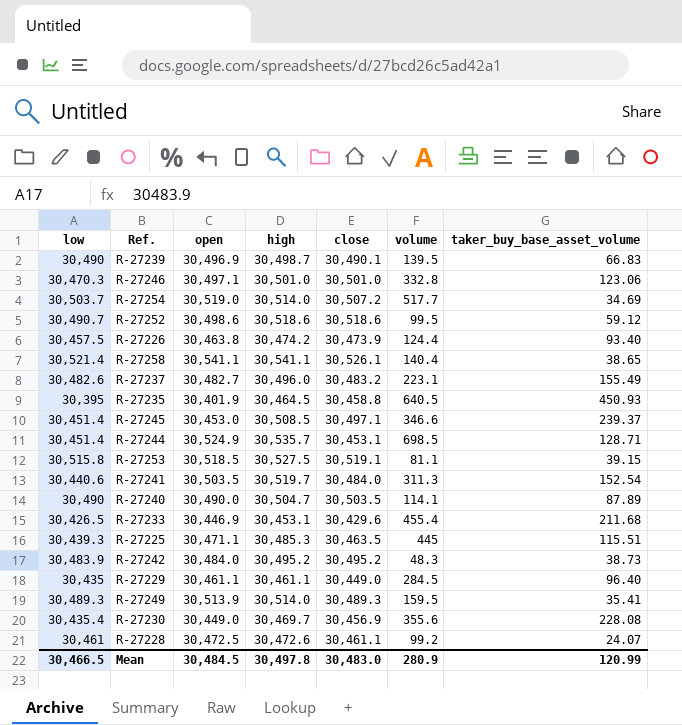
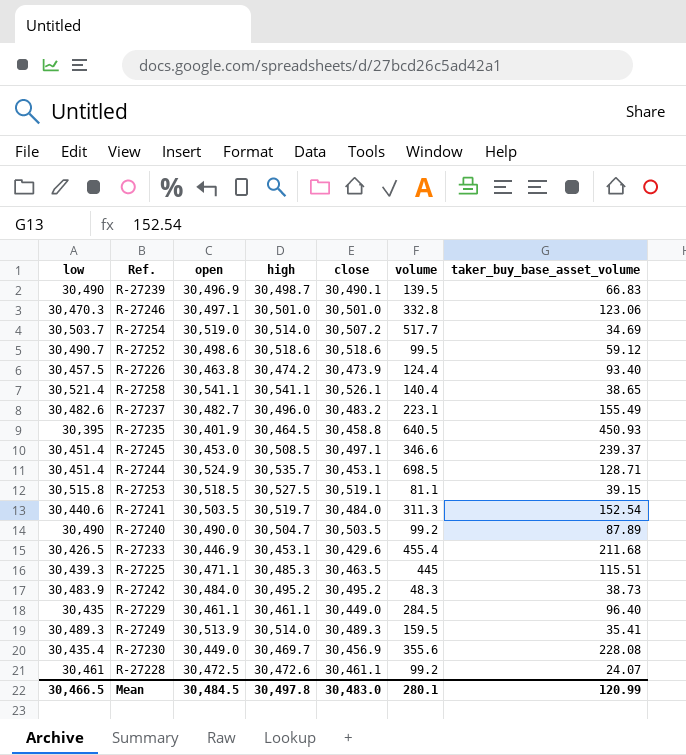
R-27240 | volume: 114.1 -> 99.2
Mean | volume: 280.9 -> 280.1

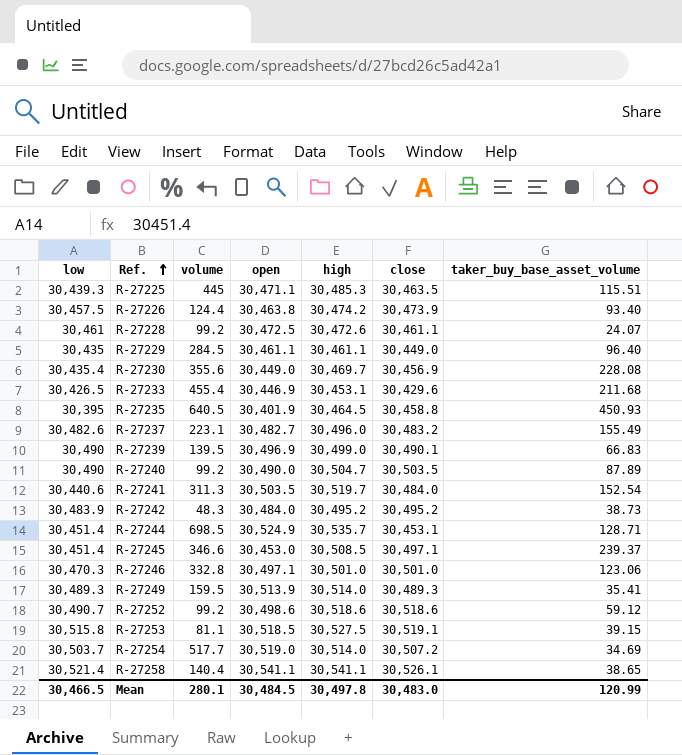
row order: none -> Ref. ascending
column volume | position: 6 -> 3
R-27239 | high: 30,498.7 -> 30,499.0
R-27252 | volume: 99.5 -> 99.2

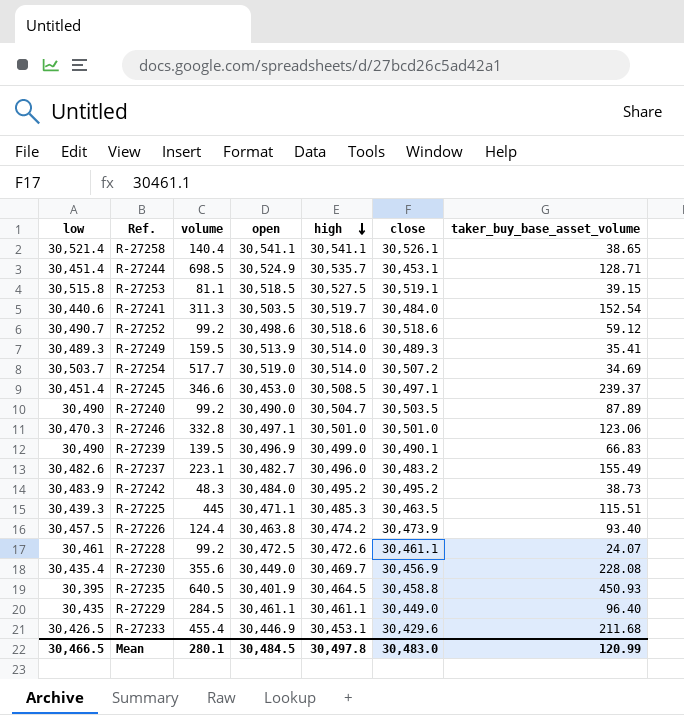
row order: Ref. ascending -> high descending

